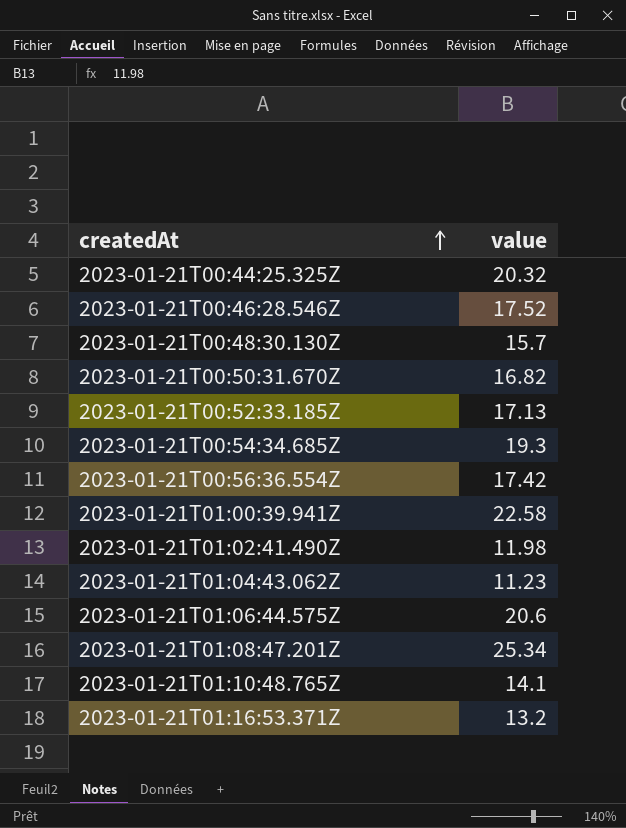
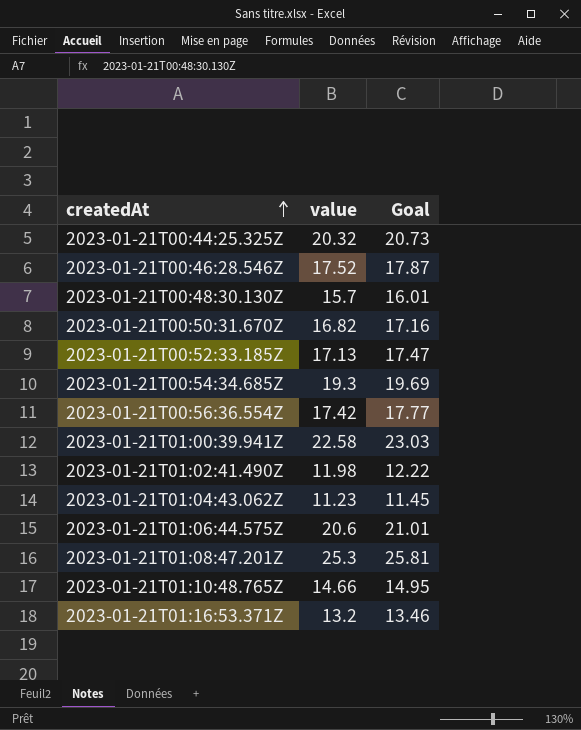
column Goal | formula: none -> [value] * 1.02
2023-01-21T01:08:47.201Z | value: 25.34 -> 25.3
2023-01-21T01:10:48.765Z | value: 14.1 -> 14.66

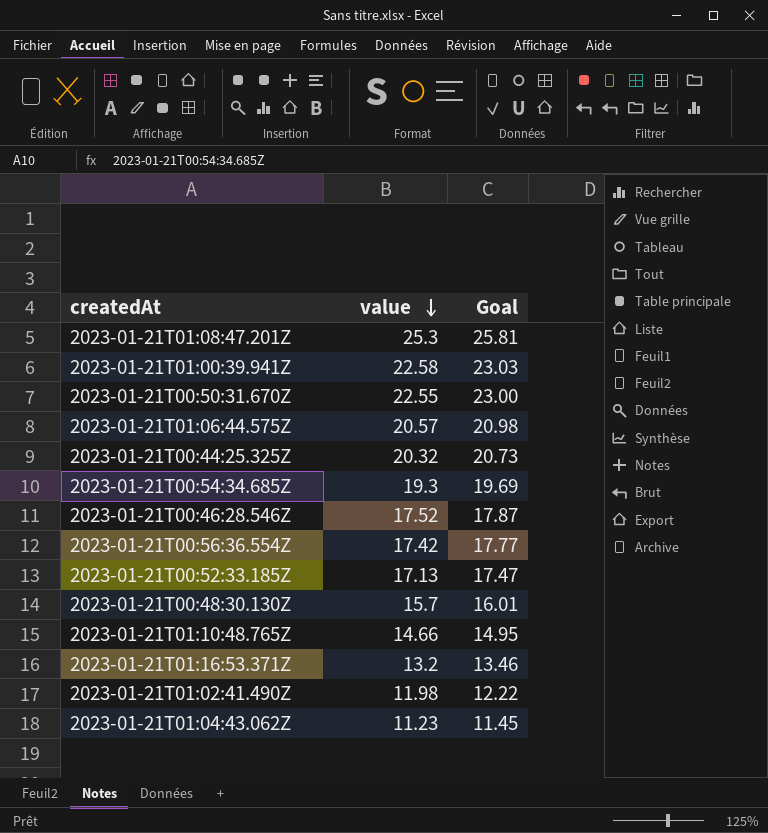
row order: createdAt ascending -> value descending
2023-01-21T00:50:31.670Z | value: 16.82 -> 22.55
2023-01-21T00:50:31.670Z | Goal: 17.16 -> 23.00
2023-01-21T01:06:44.575Z | value: 20.6 -> 20.57
2023-01-21T01:06:44.575Z | Goal: 21.01 -> 20.98

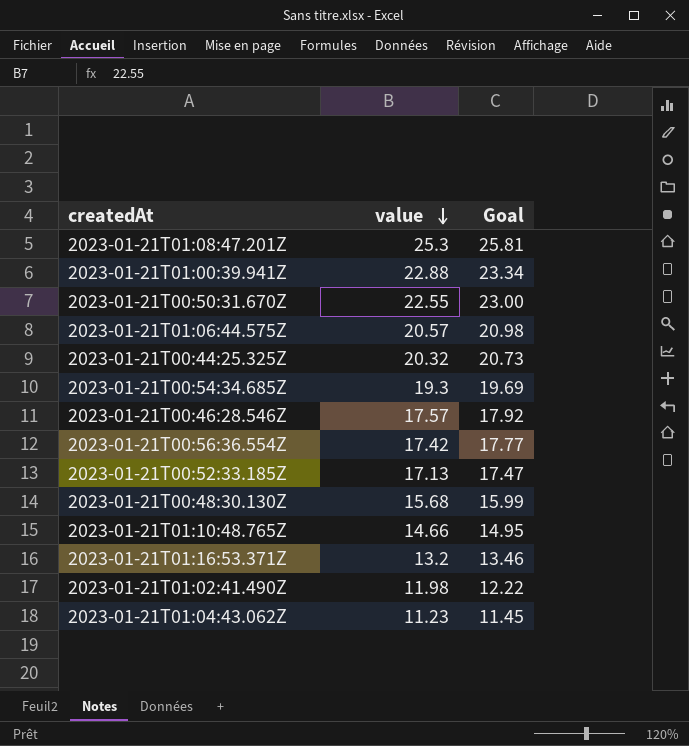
2023-01-21T01:00:39.941Z | value: 22.58 -> 22.88
2023-01-21T01:00:39.941Z | Goal: 23.03 -> 23.34
2023-01-21T00:46:28.546Z | value: 17.52 -> 17.57
2023-01-21T00:46:28.546Z | Goal: 17.87 -> 17.92
2023-01-21T00:48:30.130Z | value: 15.7 -> 15.68
2023-01-21T00:48:30.130Z | Goal: 16.01 -> 15.99

